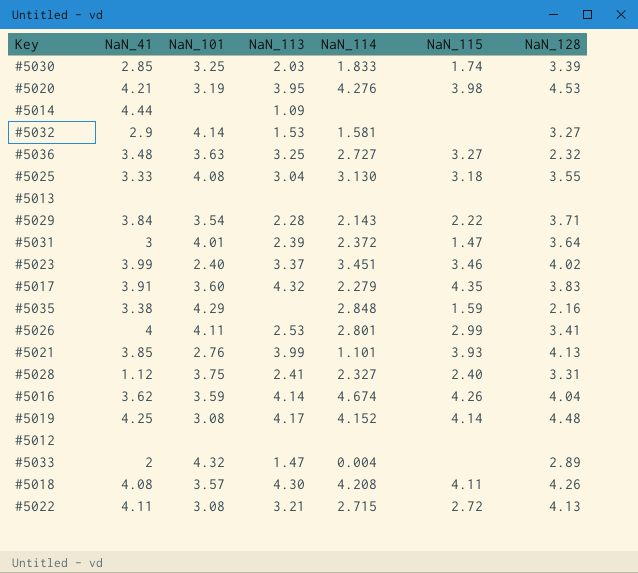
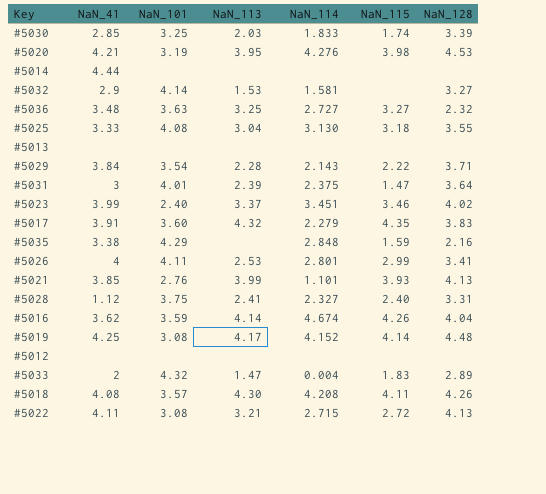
#5014 | NaN_113: 1.09 -> none
#5031 | NaN_114: 2.372 -> 2.375
#5033 | NaN_115: none -> 1.83

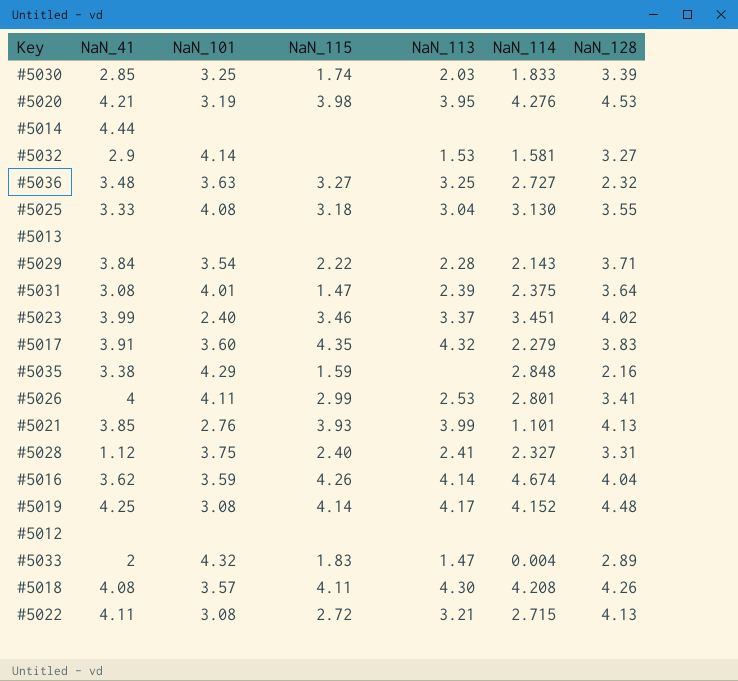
column NaN_115 | position: 6 -> 4
#5031 | NaN_41: 3 -> 3.08

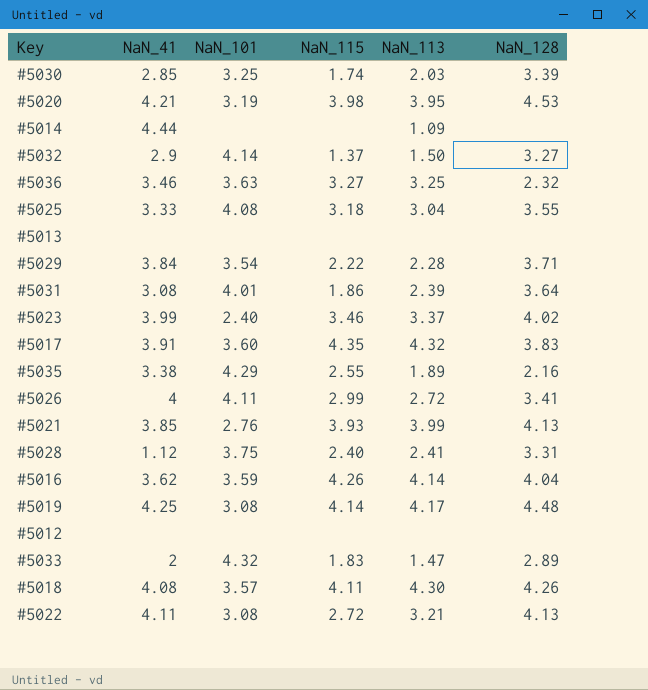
column NaN_114 | position: 6 -> none
#5014 | NaN_113: none -> 1.09
#5032 | NaN_115: none -> 1.37
#5032 | NaN_113: 1.53 -> 1.50
#5036 | NaN_41: 3.48 -> 3.46
#5031 | NaN_115: 1.47 -> 1.86
#5035 | NaN_115: 1.59 -> 2.55
#5035 | NaN_113: none -> 1.89
#5026 | NaN_113: 2.53 -> 2.72

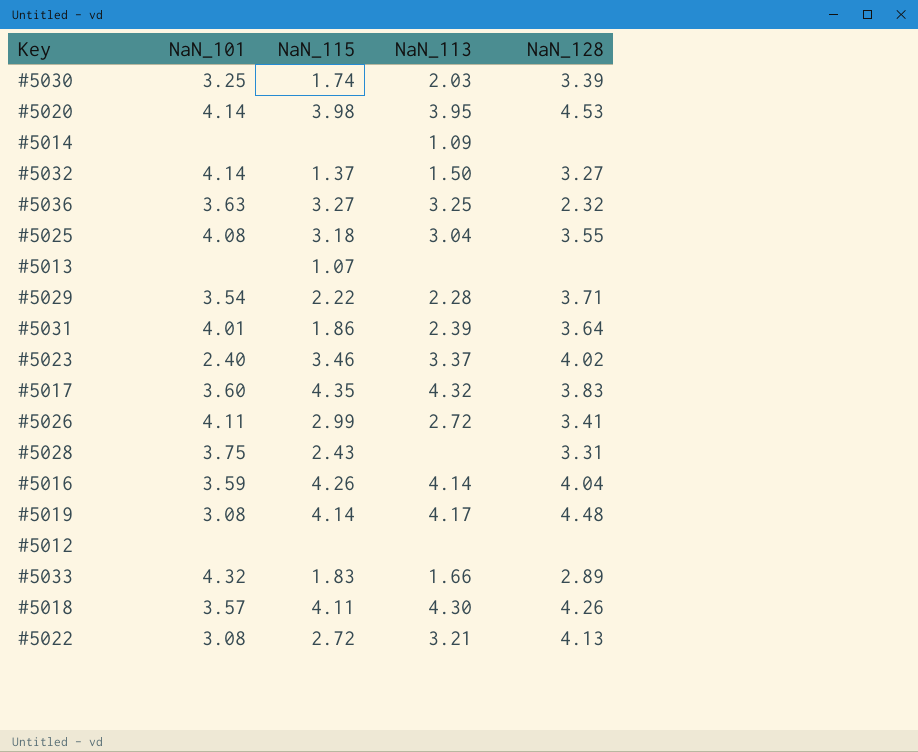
column NaN_41 | position: 2 -> none
row #5035: 3.38 | 4.29 | 2.55 | 1.89 | 2.16 -> none
row #5021: 3.85 | 2.76 | 3.93 | 3.99 | 4.13 -> none
#5020 | NaN_101: 3.19 -> 4.14
#5013 | NaN_115: none -> 1.07
#5028 | NaN_115: 2.40 -> 2.43
#5028 | NaN_113: 2.41 -> none
#5033 | NaN_113: 1.47 -> 1.66

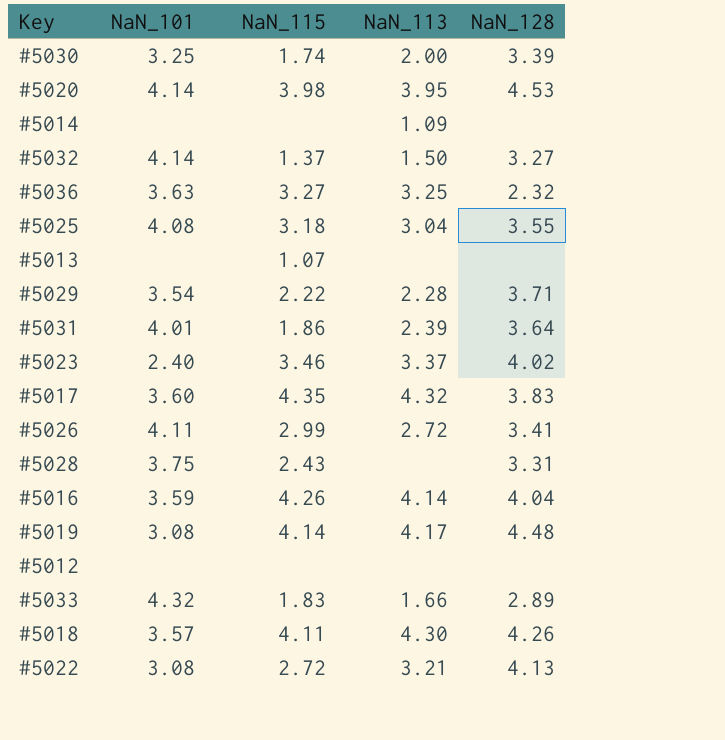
#5030 | NaN_113: 2.03 -> 2.00

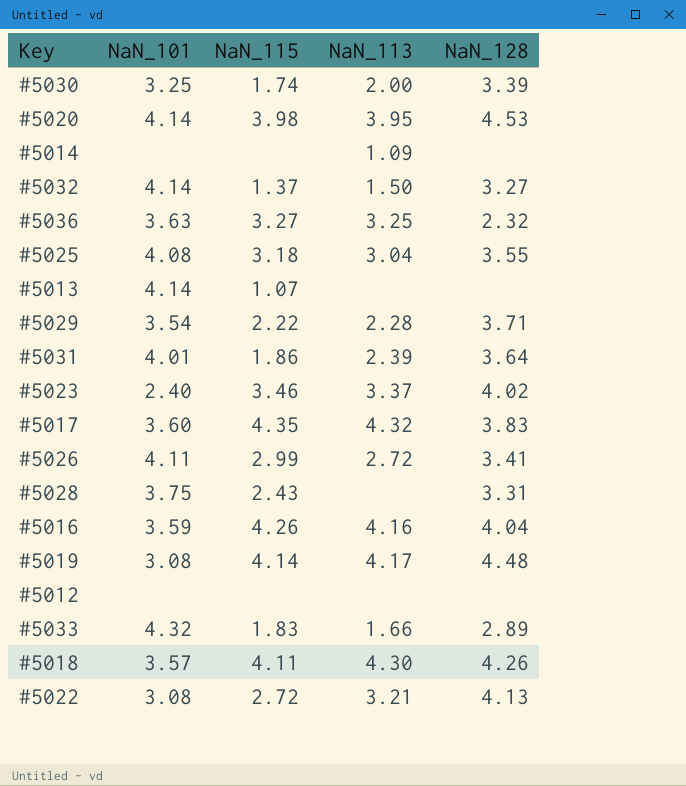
#5013 | NaN_101: none -> 4.14
#5016 | NaN_113: 4.14 -> 4.16

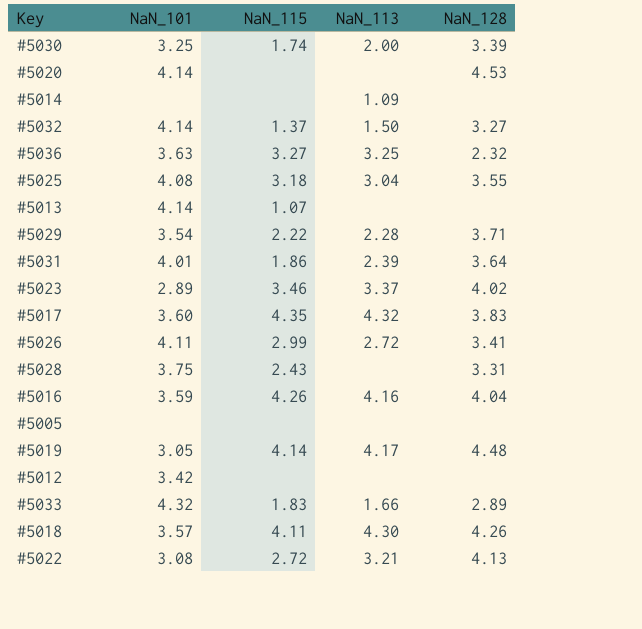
#5020 | NaN_115: 3.98 -> none
#5020 | NaN_113: 3.95 -> none
#5023 | NaN_101: 2.40 -> 2.89
row #5005: none -> none | none | none | none
#5019 | NaN_101: 3.08 -> 3.05
#5012 | NaN_101: none -> 3.42

